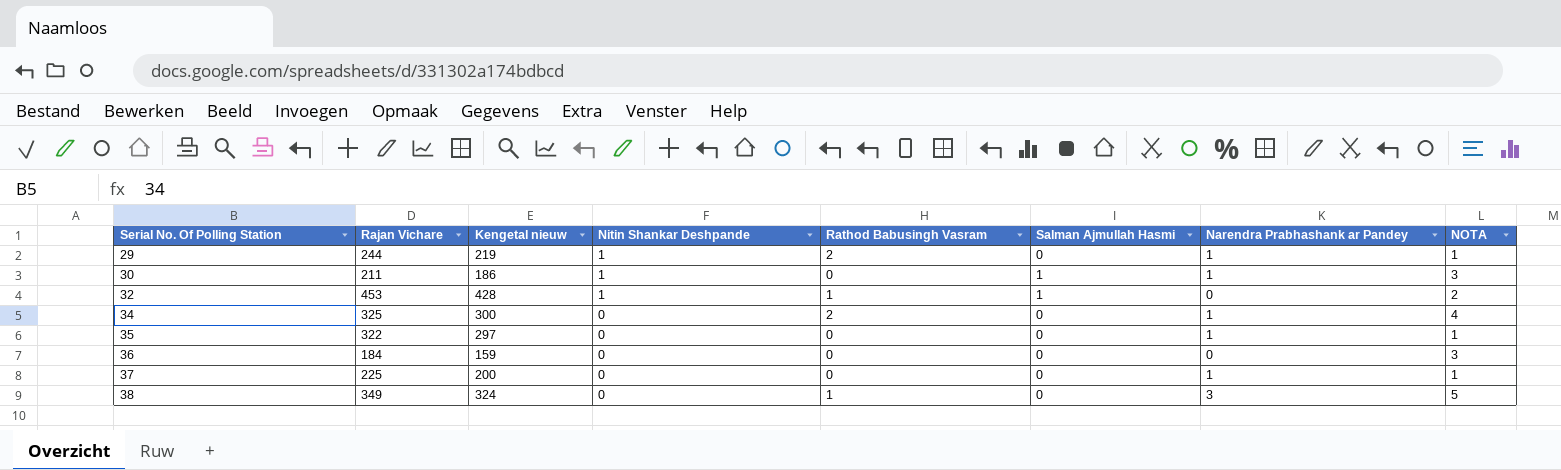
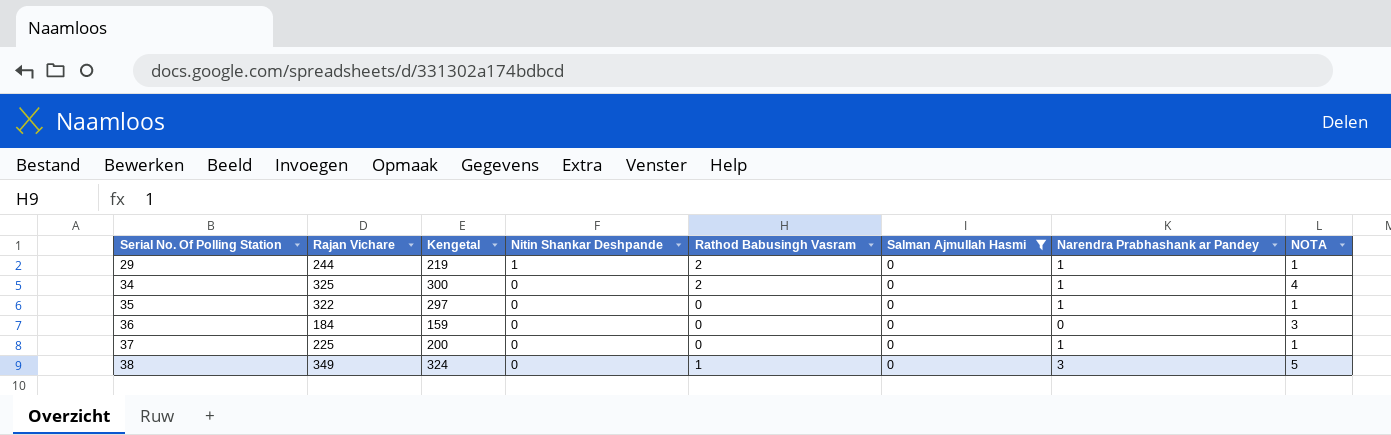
filter: none -> Salman Ajmullah Hasmi = 0
column name: Kengetal nieuw -> Kengetal

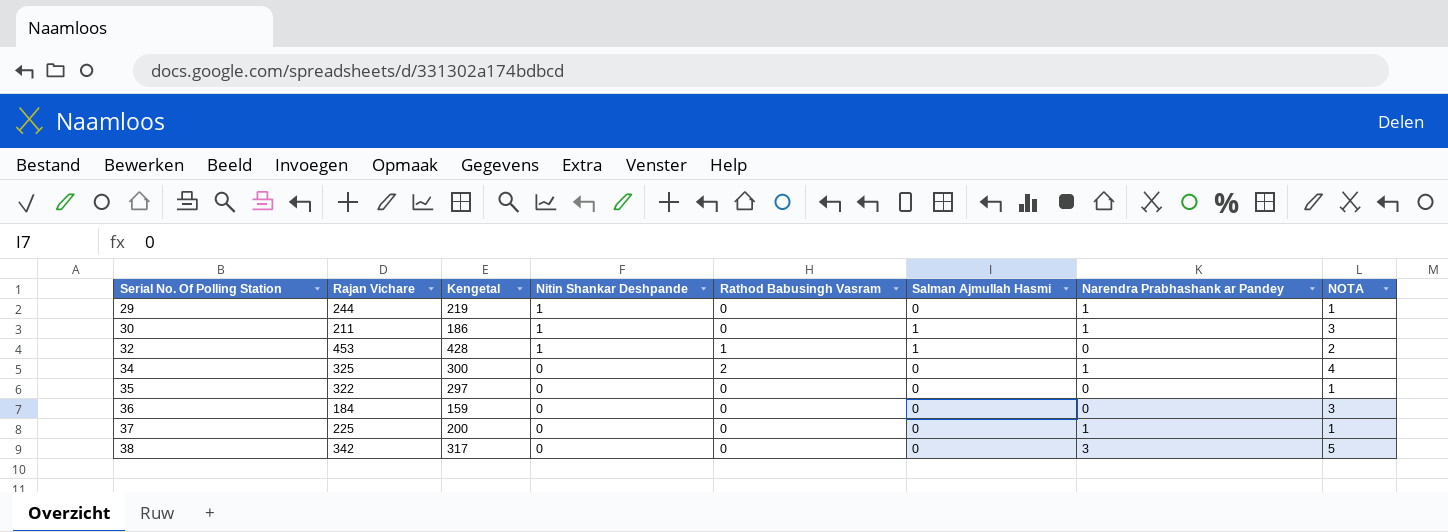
filter: Salman Ajmullah Hasmi = 0 -> none
29 | Rathod Babusingh Vasram: 2 -> 0
35 | Narendra Prabhashank ar Pandey: 1 -> 0
38 | Rajan Vichare: 349 -> 342
38 | Kengetal: 324 -> 317
38 | Rathod Babusingh Vasram: 1 -> 0

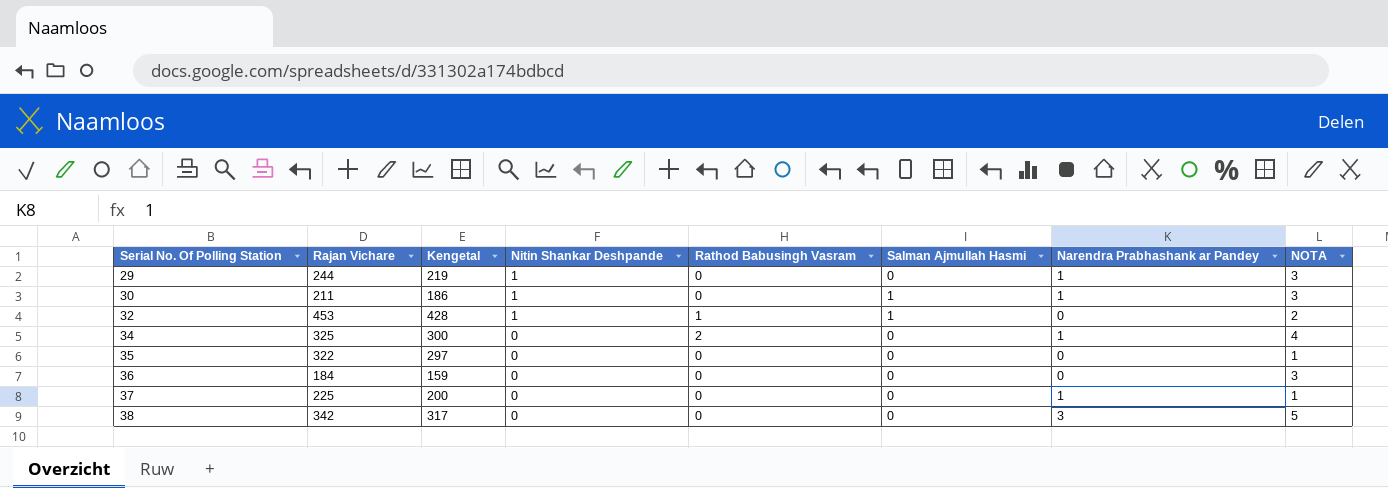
29 | NOTA: 1 -> 3

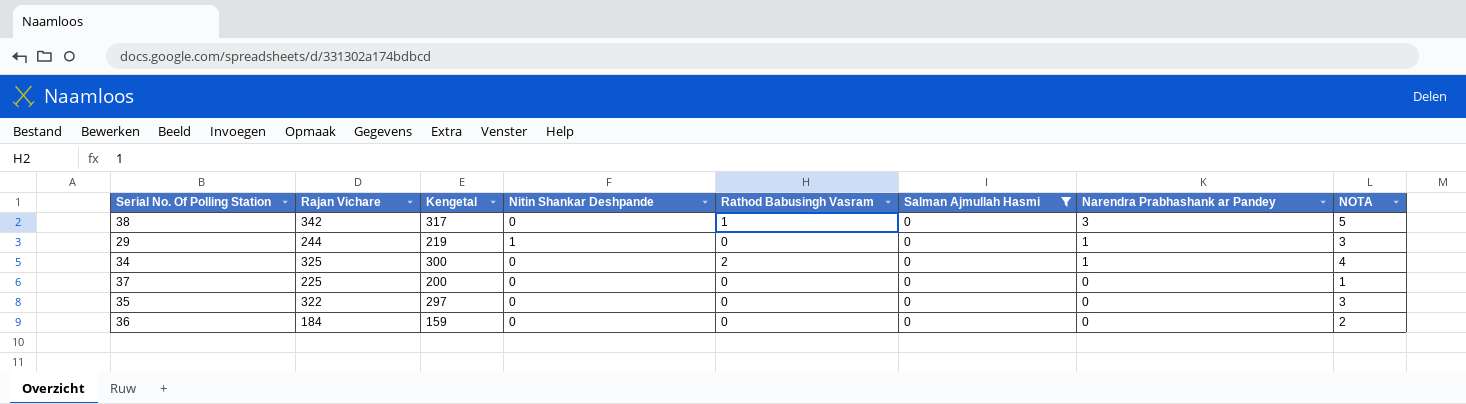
filter: none -> Salman Ajmullah Hasmi = 0
row order: Serial No. Of Polling Station ascending -> Narendra Prabhashank ar Pandey descending
38 | Rathod Babusingh Vasram: 0 -> 1
37 | Narendra Prabhashank ar Pandey: 1 -> 0
35 | NOTA: 1 -> 3
36 | NOTA: 3 -> 2

